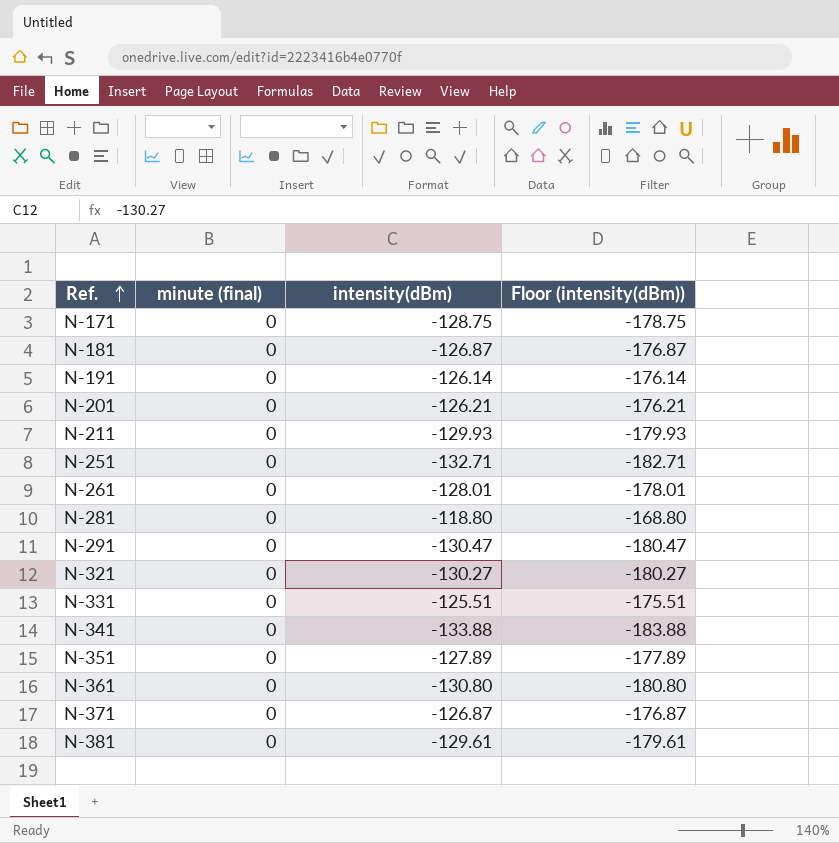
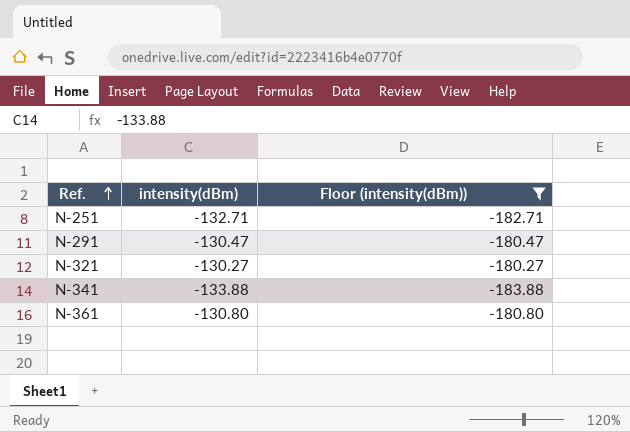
filter: none -> Floor (intensity(dBm)) <= -180.27
column minute (final) | position: 2 -> none

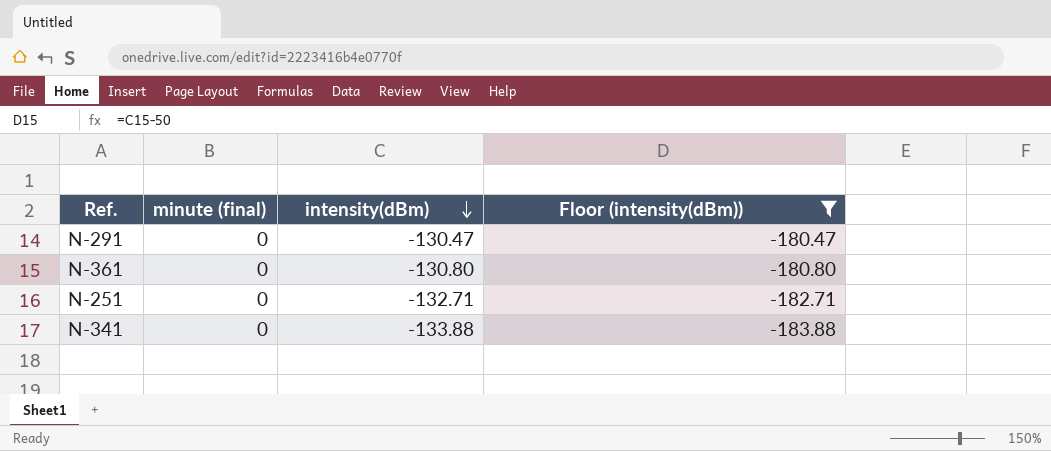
row order: Ref. ascending -> intensity(dBm) descending
column minute (final) | position: none -> 2
row N-321: -130.27 | -180.27 -> none

